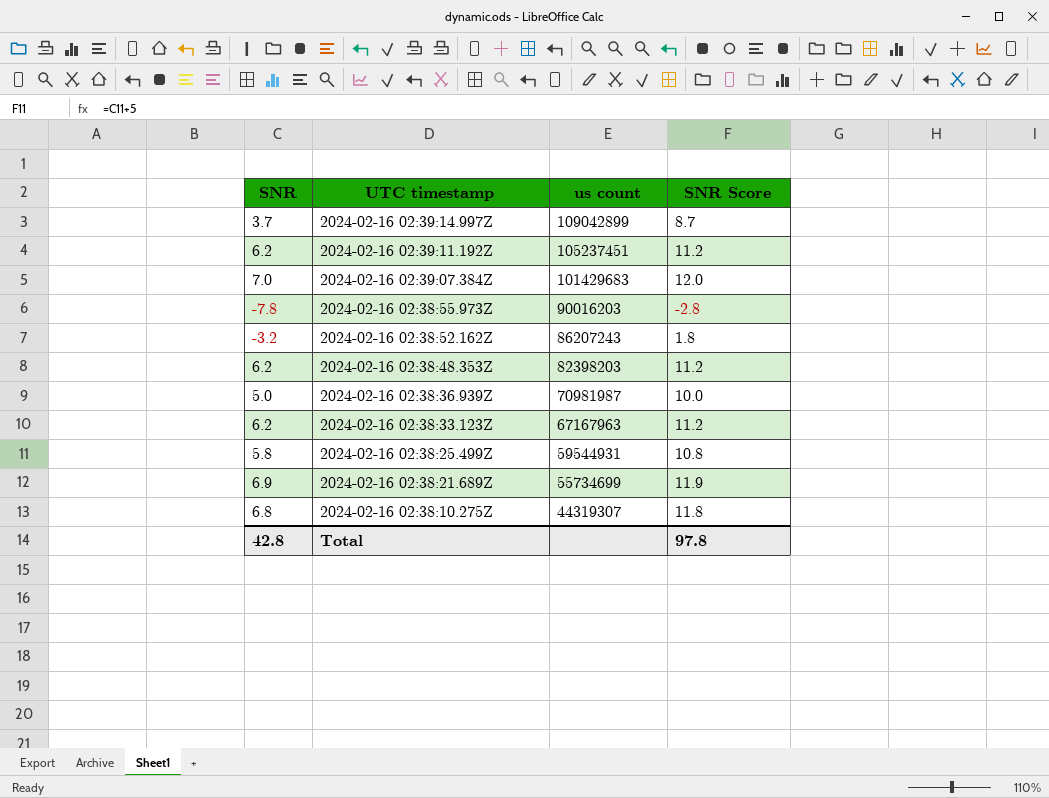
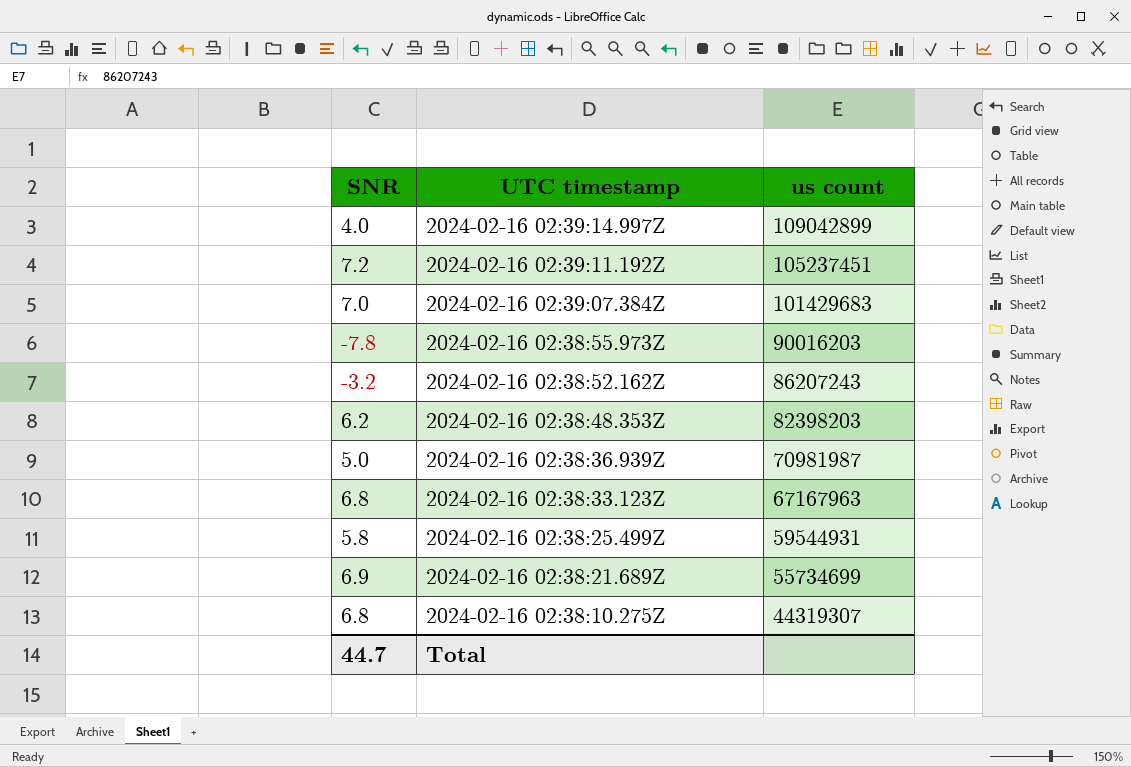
column SNR Score | formula: [SNR] + 5 -> none
2024-02-16 02:39:14.997Z | SNR: 3.7 -> 4.0
2024-02-16 02:39:11.192Z | SNR: 6.2 -> 7.2
2024-02-16 02:38:33.123Z | SNR: 6.2 -> 6.8
Total | SNR: 42.8 -> 44.7

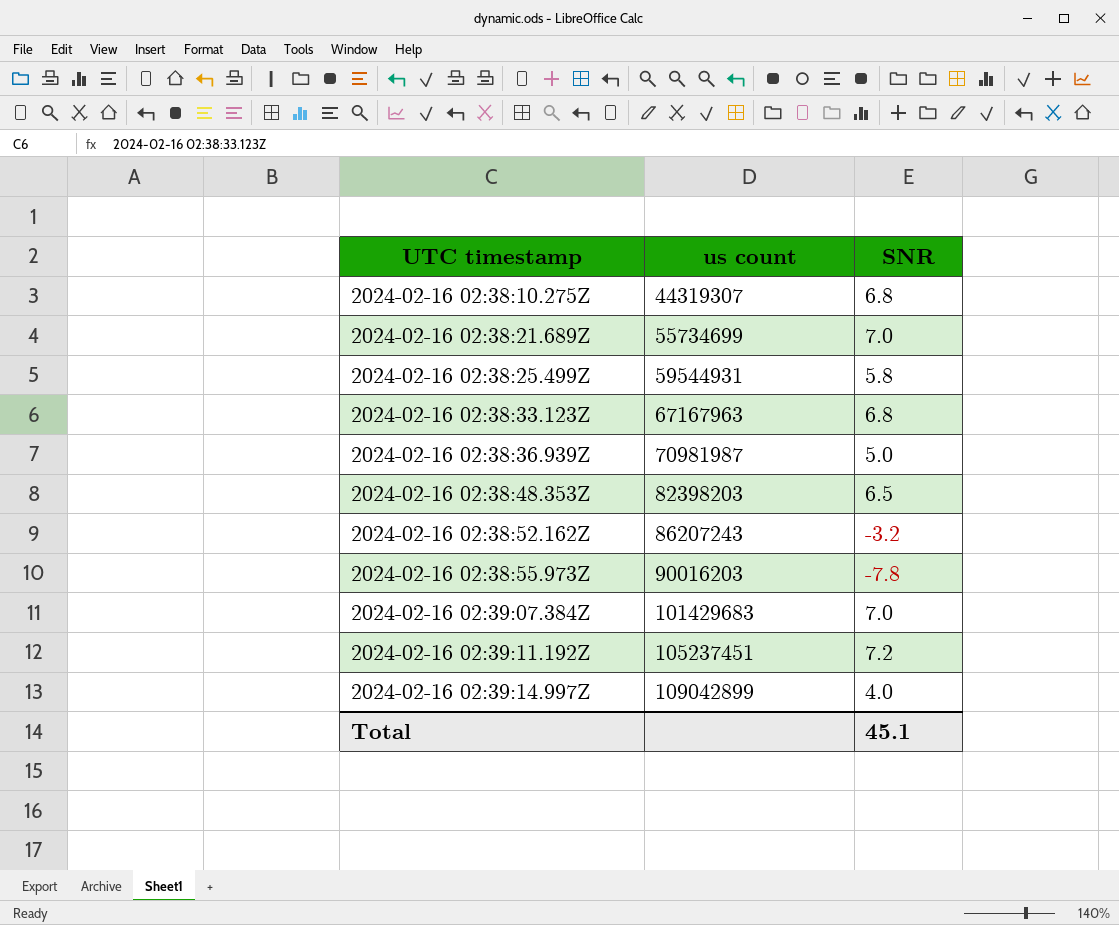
row order: UTC timestamp descending -> UTC timestamp ascending
column SNR | position: 1 -> 3
2024-02-16 02:38:21.689Z | SNR: 6.9 -> 7.0
2024-02-16 02:38:48.353Z | SNR: 6.2 -> 6.5
Total | SNR: 44.7 -> 45.1

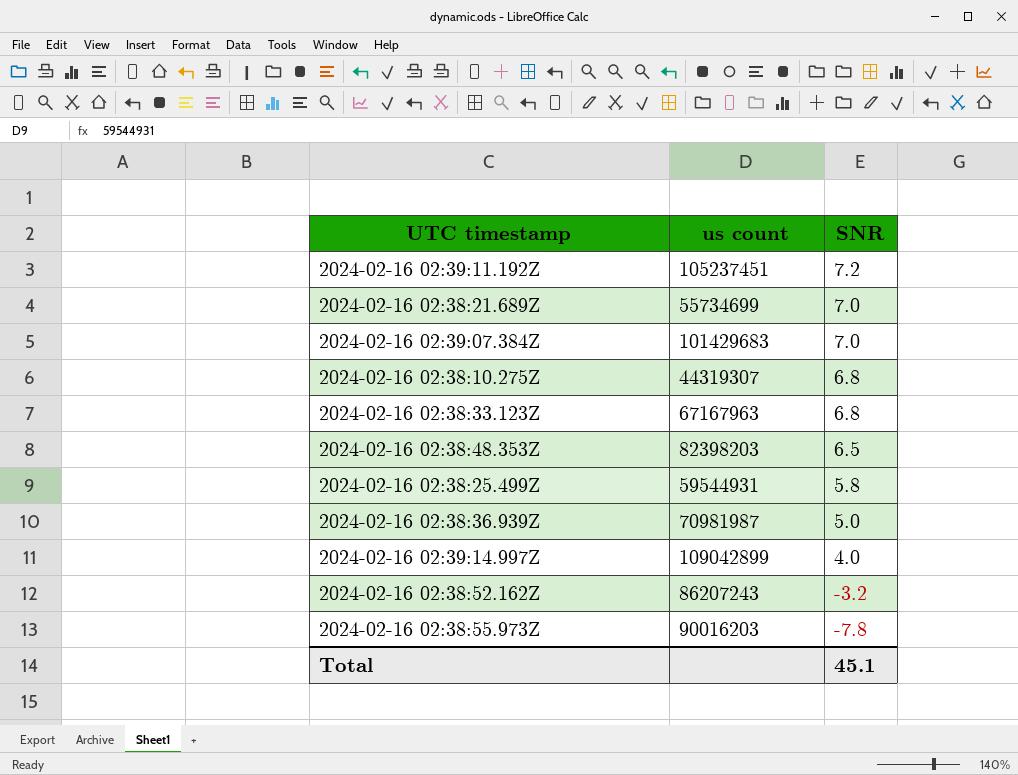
row order: UTC timestamp ascending -> SNR descending

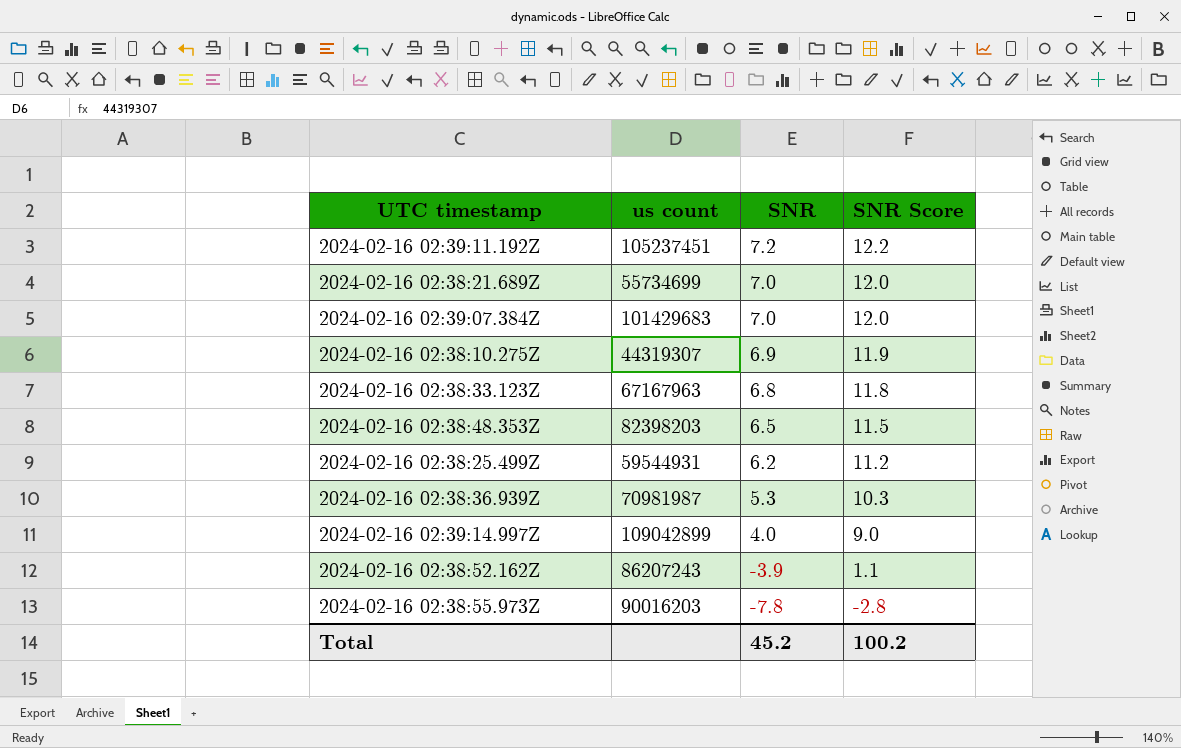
column SNR Score | formula: none -> [SNR] + 5
2024-02-16 02:38:10.275Z | SNR: 6.8 -> 6.9
2024-02-16 02:38:25.499Z | SNR: 5.8 -> 6.2
2024-02-16 02:38:36.939Z | SNR: 5.0 -> 5.3
2024-02-16 02:38:52.162Z | SNR: -3.2 -> -3.9
Total | SNR: 45.1 -> 45.2

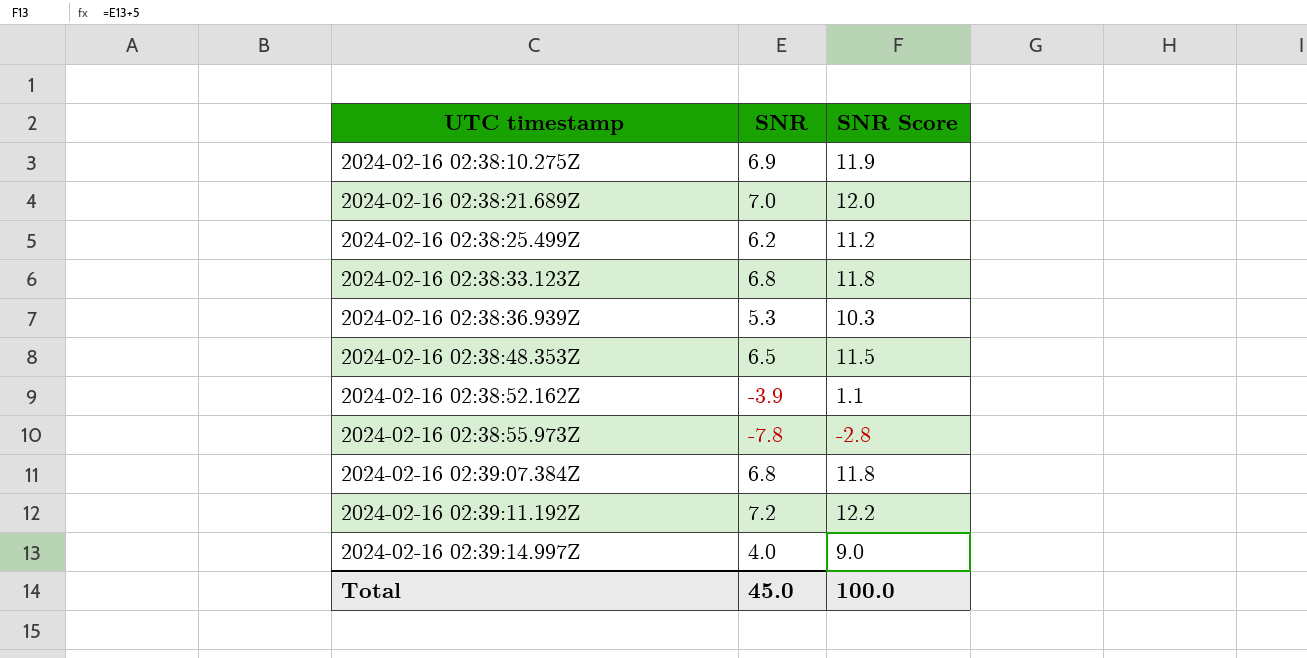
row order: SNR descending -> UTC timestamp ascending
column us count | position: 2 -> none
2024-02-16 02:39:07.384Z | SNR: 7.0 -> 6.8
2024-02-16 02:39:07.384Z | SNR Score: 12.0 -> 11.8
Total | SNR: 45.2 -> 45.0
Total | SNR Score: 100.2 -> 100.0

